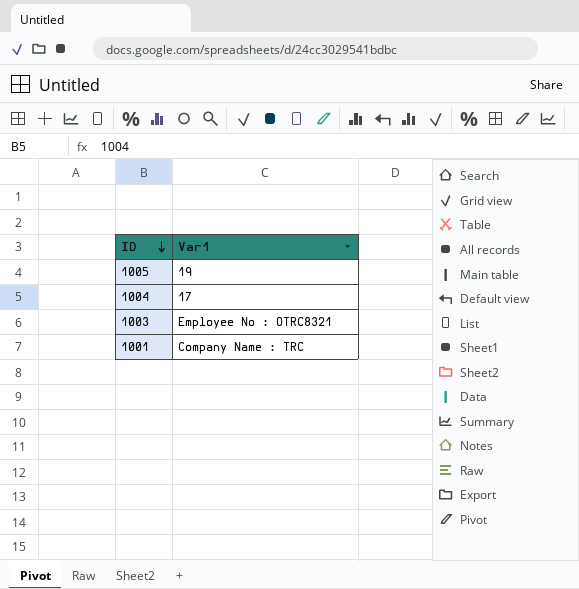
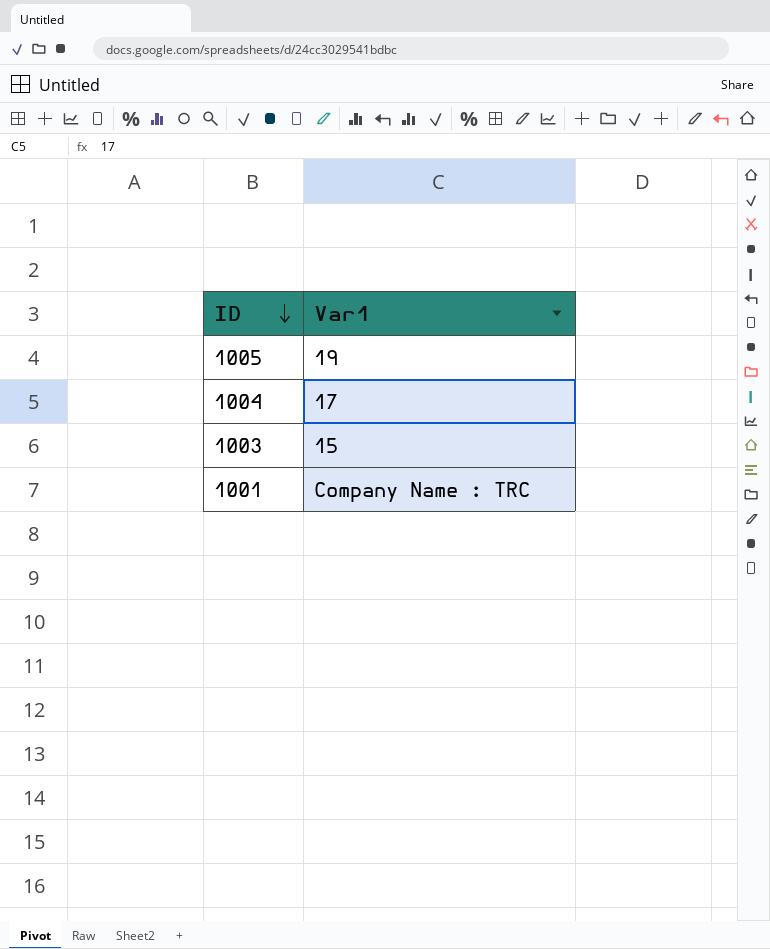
1003 | Var1: Employee No : OTRC8321 -> 15

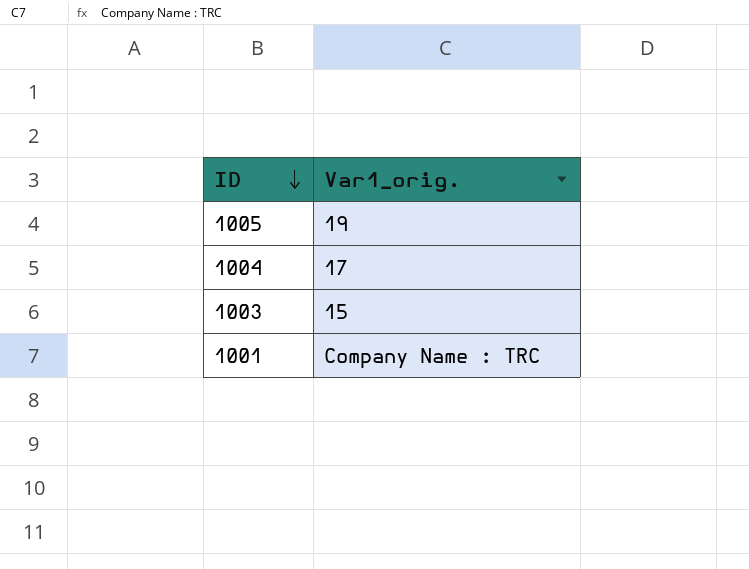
column name: Var1 -> Var1_orig.

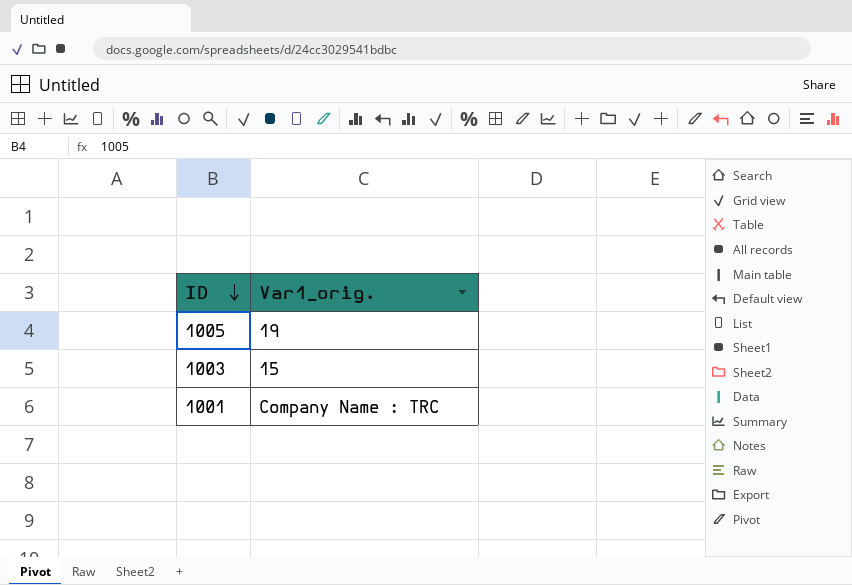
row 1004: 17 -> none

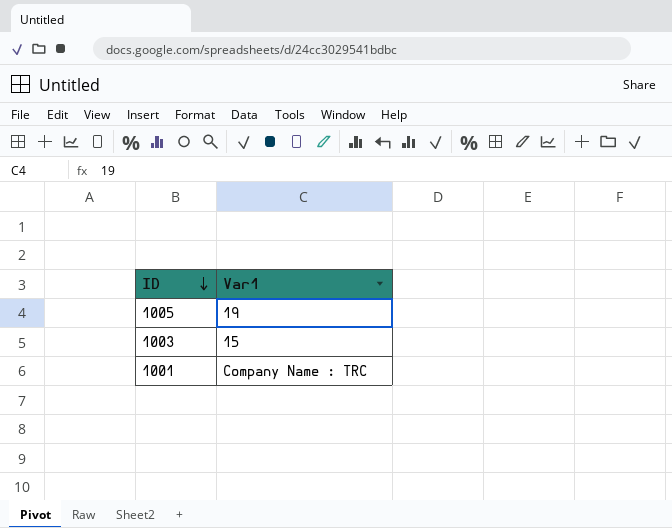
column name: Var1_orig. -> Var1

